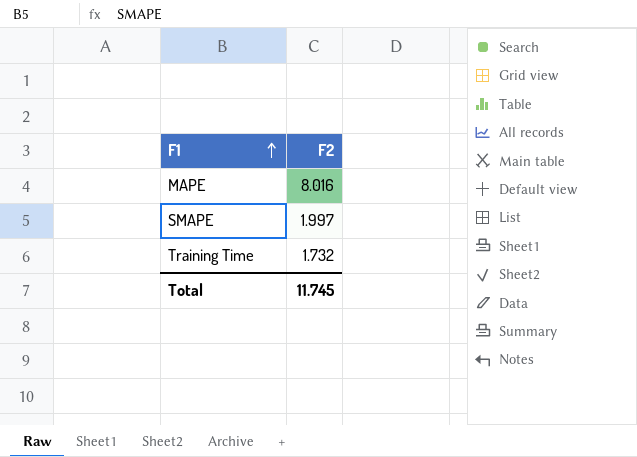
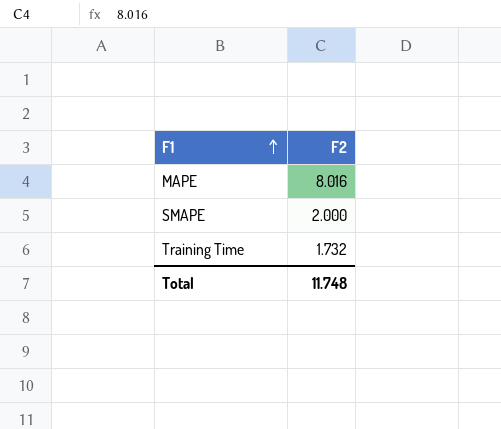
SMAPE | F2: 1.997 -> 2.000
Total | F2: 11.745 -> 11.748

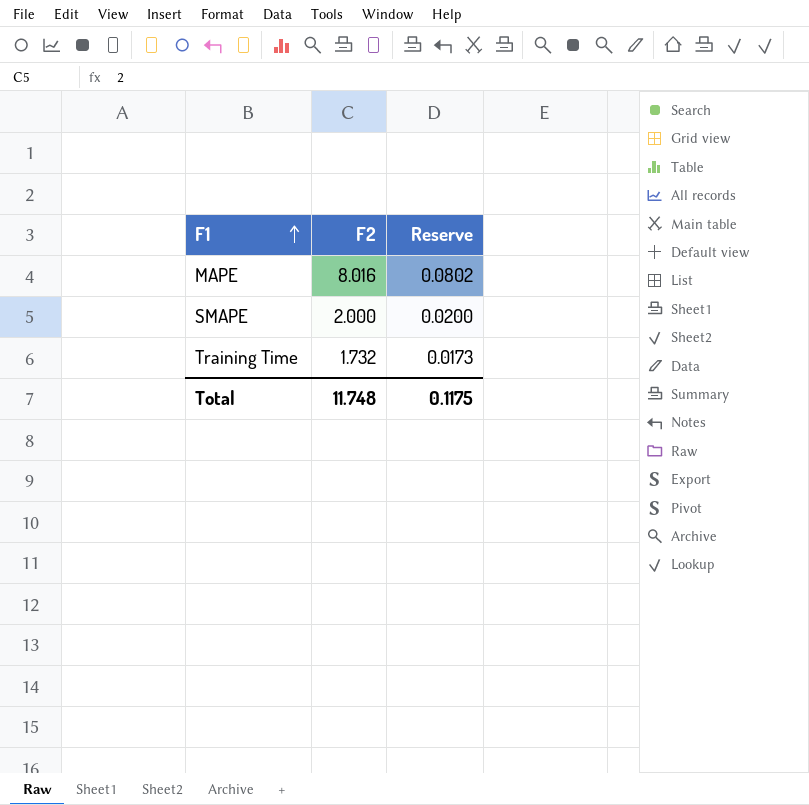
column Reserve | formula: none -> [F2] * 0.01

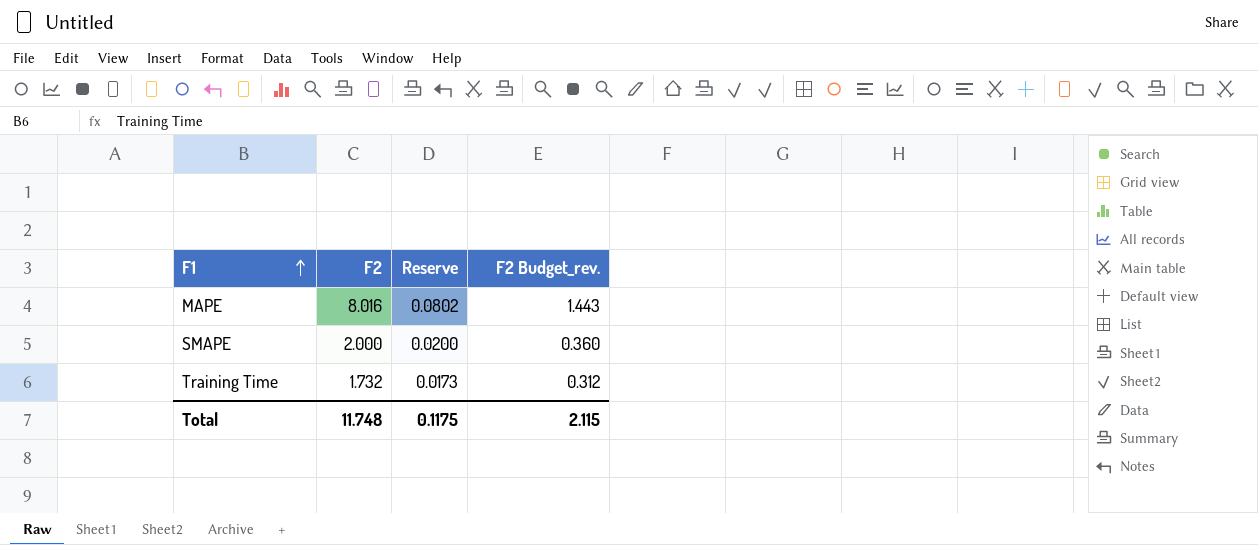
column F2 Budget_rev. | formula: none -> [F2] * 0.18

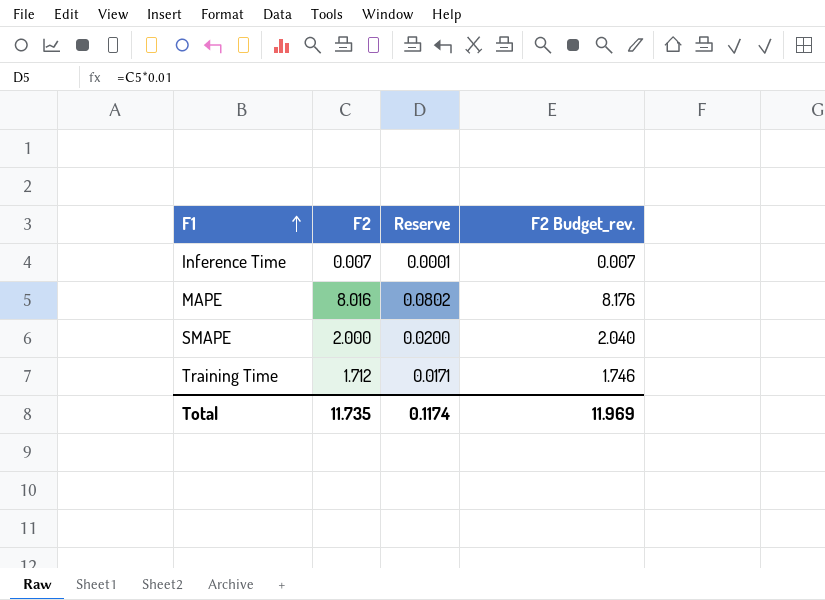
column F2 Budget_rev. | formula: [F2] * 0.18 -> [F2] * 1.02
row Inference Time: none -> 0.007 | 0.0001 | 0.007
Training Time | F2: 1.732 -> 1.712
Training Time | Reserve: 0.0173 -> 0.0171
Total | F2: 11.748 -> 11.735
Total | Reserve: 0.1175 -> 0.1174
Total | F2 Budget_rev.: 2.115 -> 11.969

